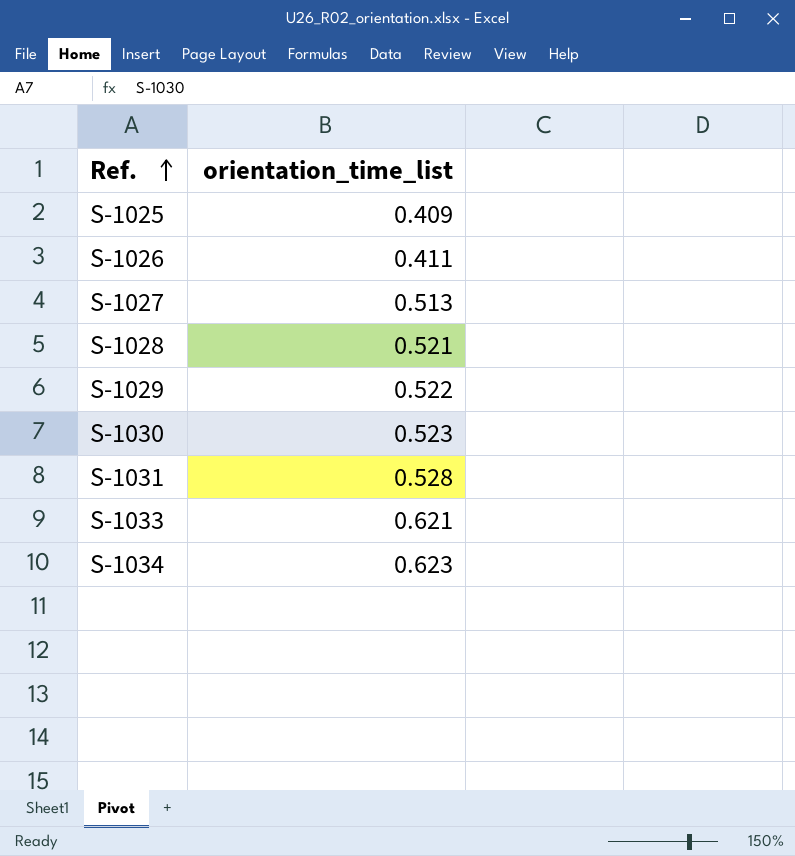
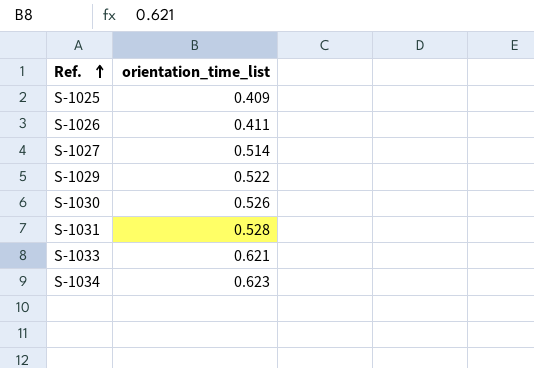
row S-1028: 0.521 -> none
S-1027 | orientation_time_list: 0.513 -> 0.514
S-1030 | orientation_time_list: 0.523 -> 0.526

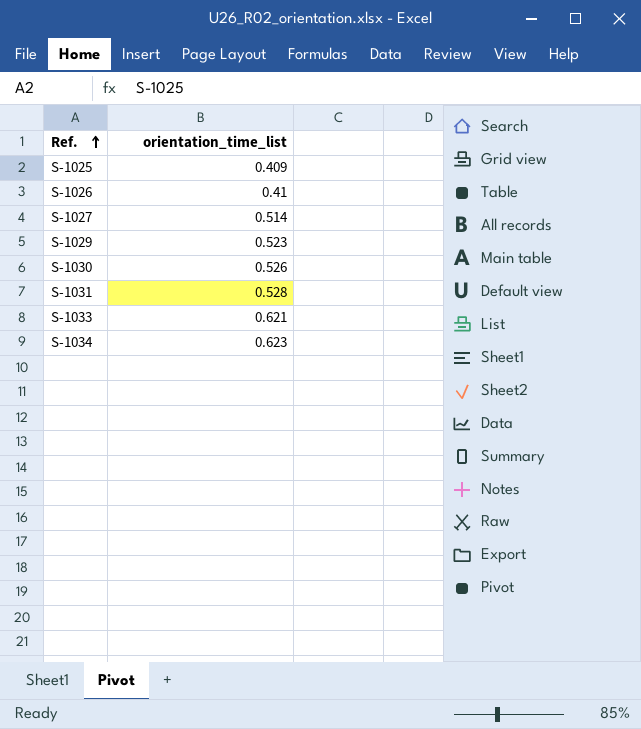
S-1026 | orientation_time_list: 0.411 -> 0.41
S-1029 | orientation_time_list: 0.522 -> 0.523

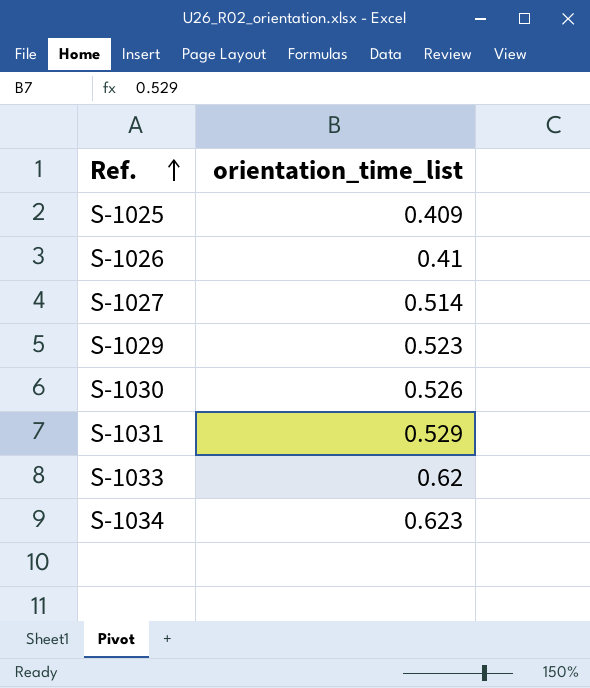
S-1031 | orientation_time_list: 0.528 -> 0.529
S-1033 | orientation_time_list: 0.621 -> 0.62

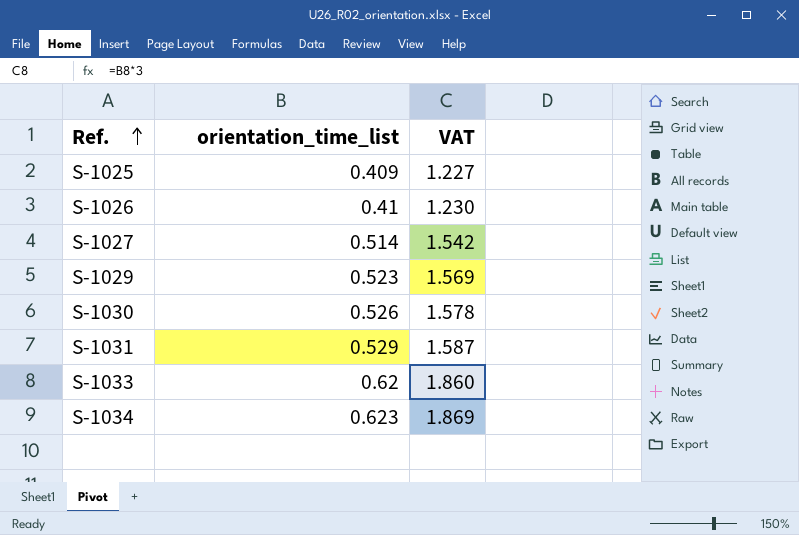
column VAT | formula: none -> [orientation_time_list] * 3

